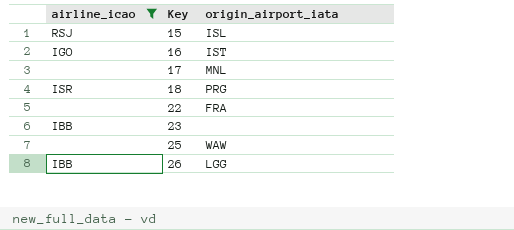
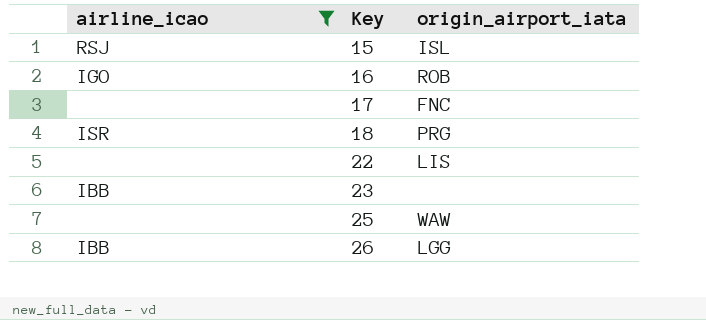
16 | origin_airport_iata: IST -> ROB
17 | origin_airport_iata: MNL -> FNC
22 | origin_airport_iata: FRA -> LIS

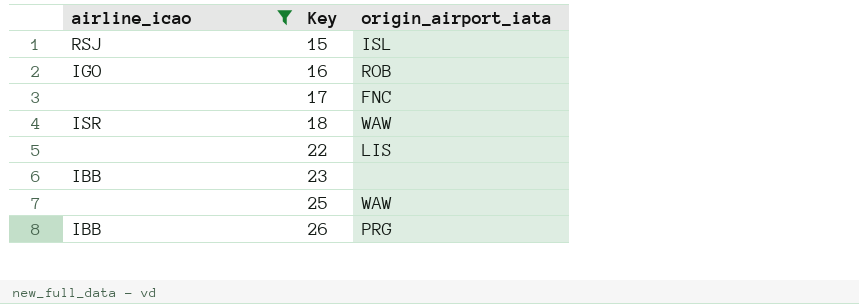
18 | origin_airport_iata: PRG -> WAW
26 | origin_airport_iata: LGG -> PRG

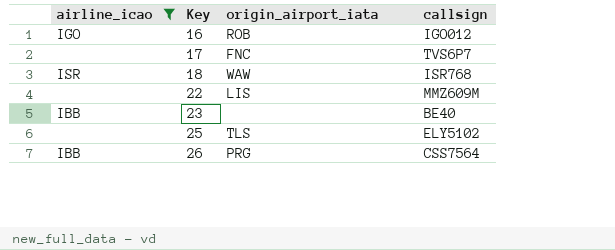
column callsign | position: none -> 4
row 15: RSJ | ISL -> none
25 | origin_airport_iata: WAW -> TLS

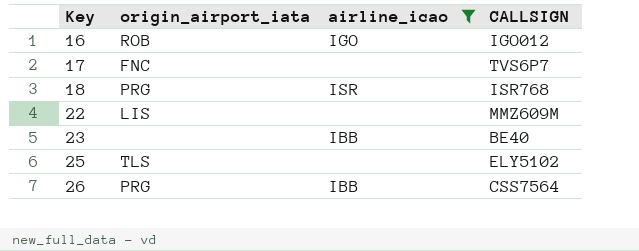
column airline_icao | position: 1 -> 3
column name: callsign -> CALLSIGN
18 | origin_airport_iata: WAW -> PRG

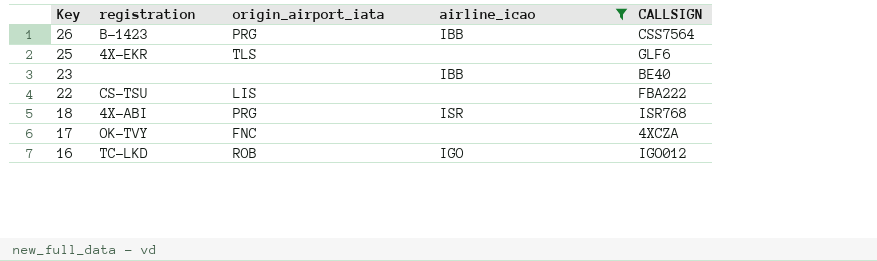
row order: Key ascending -> Key descending
column registration | position: none -> 2
25 | CALLSIGN: ELY5102 -> GLF6
22 | CALLSIGN: MMZ609M -> FBA222
17 | CALLSIGN: TVS6P7 -> 4XCZA

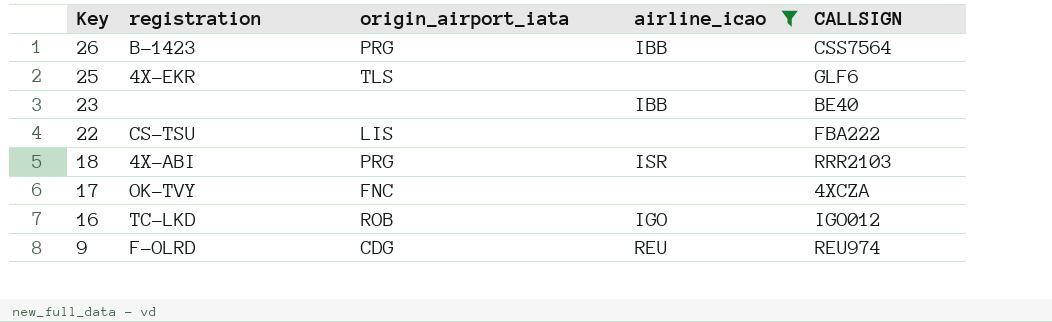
18 | CALLSIGN: ISR768 -> RRR2103
row 9: none -> F-OLRD | CDG | REU | REU974

